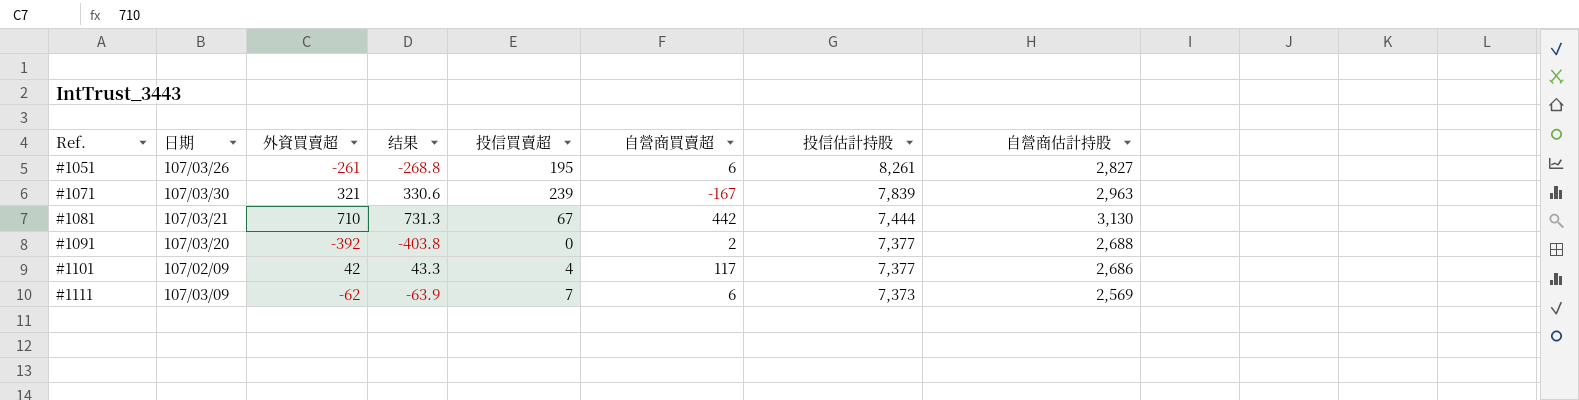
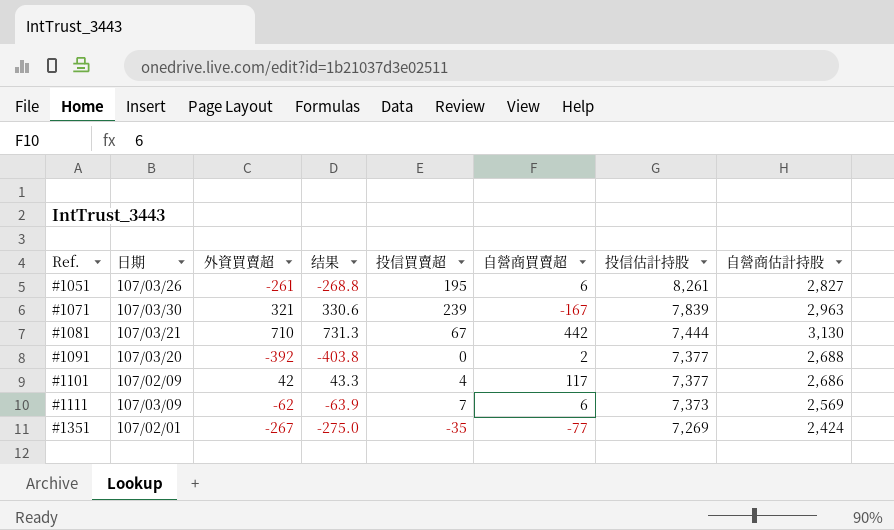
row #1351: none -> 107/02/01 | -267 | -275.0 | -35 | -77 | 7,269 | 2,424

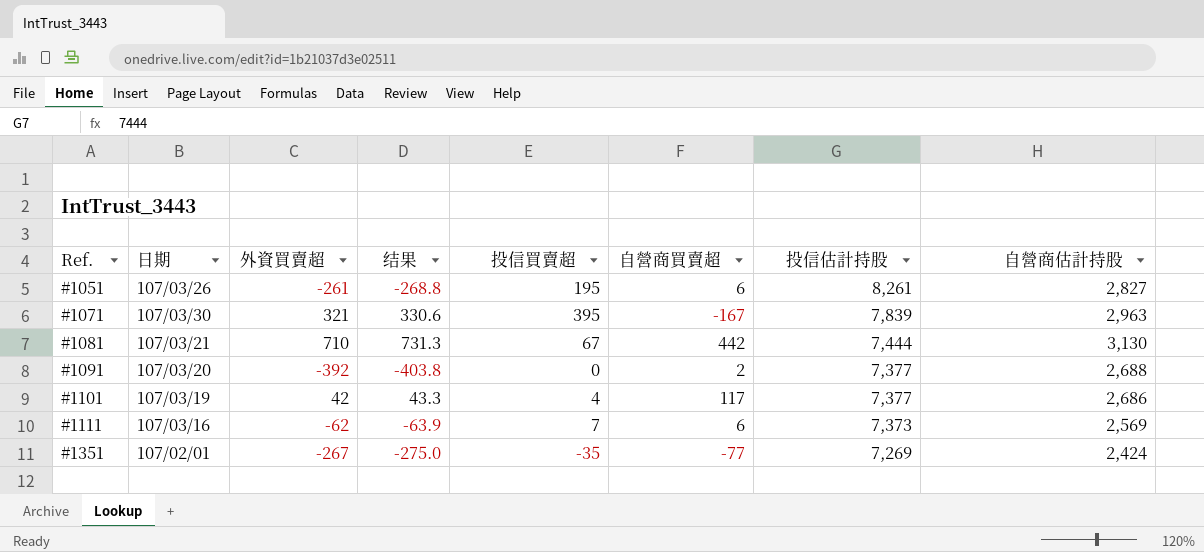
#1071 | 投信買賣超: 239 -> 395
#1101 | 日期: 107/02/09 -> 107/03/19
#1111 | 日期: 107/03/09 -> 107/03/16

